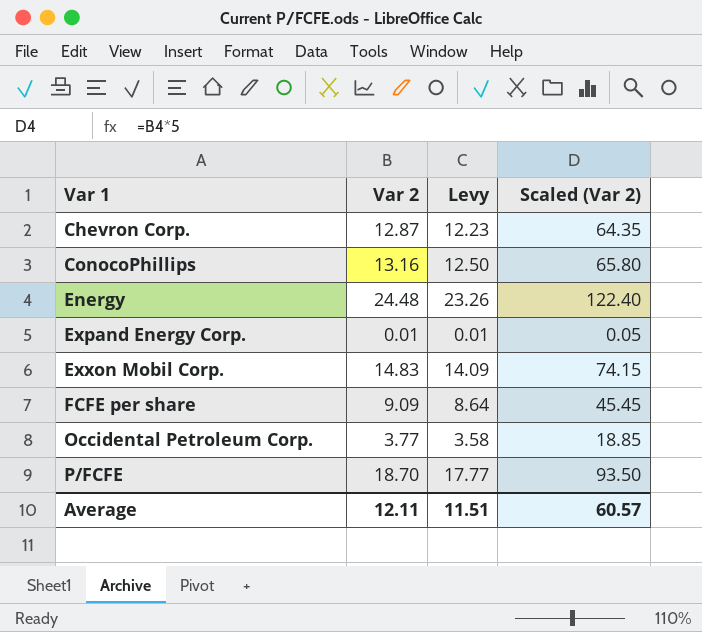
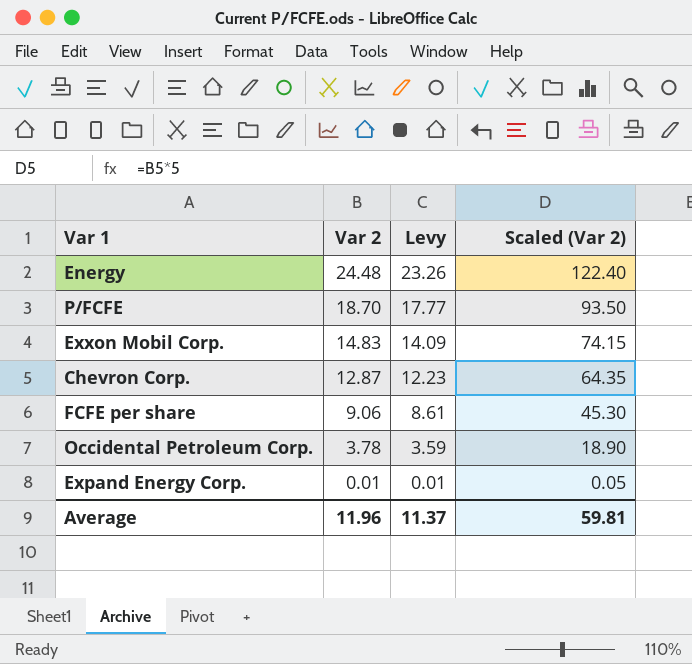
row order: Var 1 ascending -> Var 2 descending
row ConocoPhillips: 13.16 | 12.50 | 65.80 -> none
FCFE per share | Var 2: 9.09 -> 9.06
FCFE per share | Levy: 8.64 -> 8.61
FCFE per share | Scaled (Var 2): 45.45 -> 45.30
Occidental Petroleum Corp. | Var 2: 3.77 -> 3.78
Occidental Petroleum Corp. | Levy: 3.58 -> 3.59
Occidental Petroleum Corp. | Scaled (Var 2): 18.85 -> 18.90
Average | Var 2: 12.11 -> 11.96
Average | Levy: 11.51 -> 11.37
Average | Scaled (Var 2): 60.57 -> 59.81

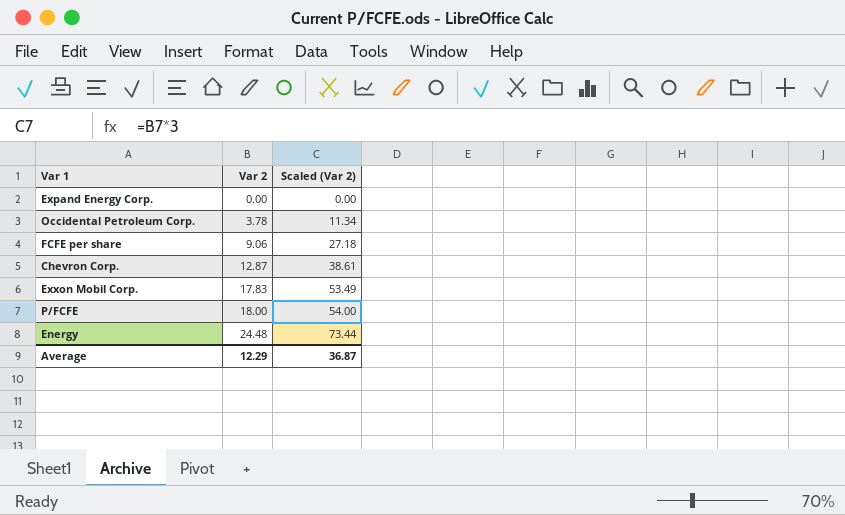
row order: Var 2 descending -> Var 2 ascending
column Levy | formula: [Var 2] * 0.95 -> none
column Scaled (Var 2) | formula: [Var 2] * 5 -> [Var 2] * 3
Expand Energy Corp. | Var 2: 0.01 -> 0.00
Exxon Mobil Corp. | Var 2: 14.83 -> 17.83
P/FCFE | Var 2: 18.70 -> 18.00
Average | Var 2: 11.96 -> 12.29
Average | Scaled (Var 2): 59.81 -> 36.87

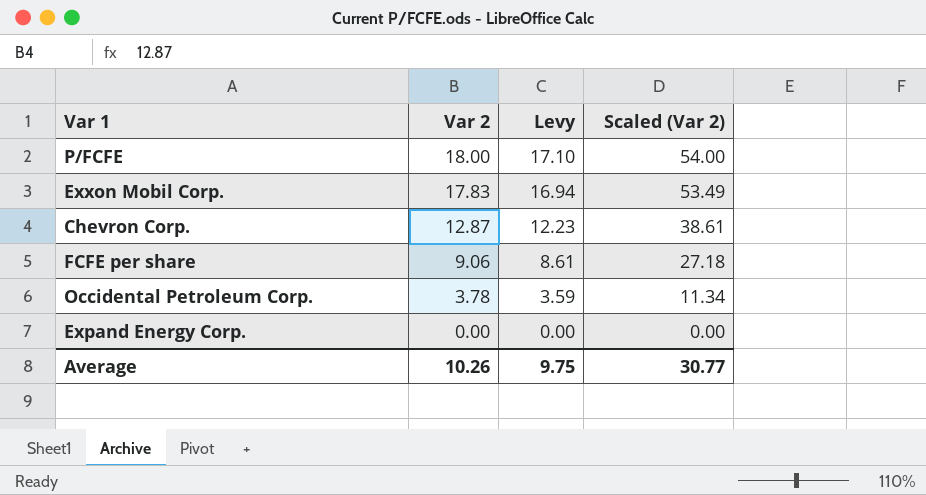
row order: Var 2 ascending -> Var 2 descending
column Levy | formula: none -> [Var 2] * 0.95
row Energy: 24.48 | 73.44 -> none
Average | Var 2: 12.29 -> 10.26
Average | Scaled (Var 2): 36.87 -> 30.77

